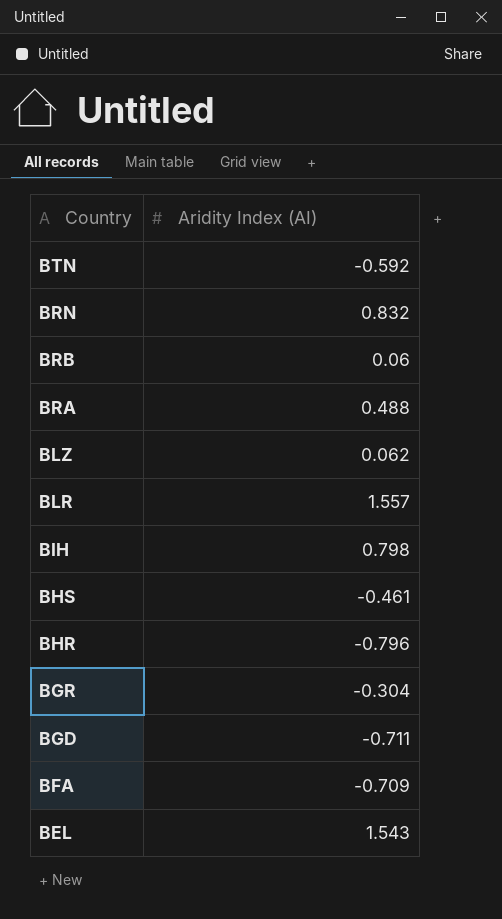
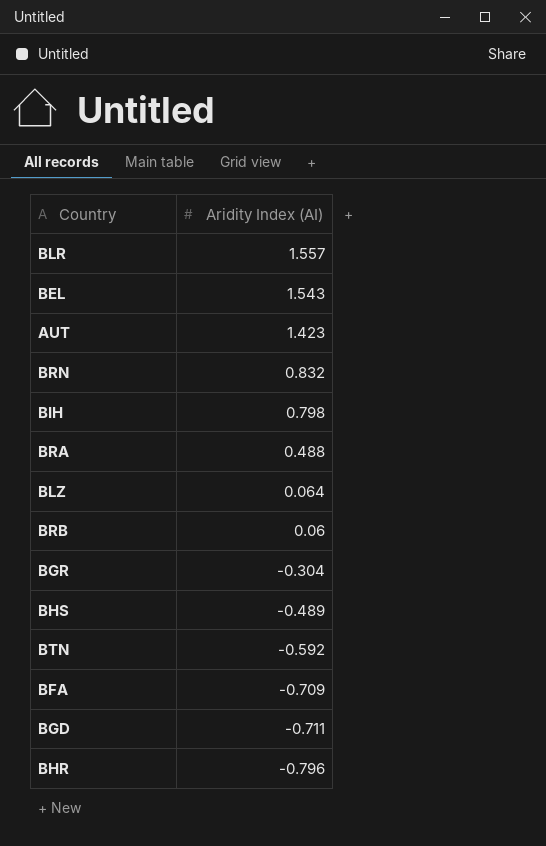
row order: Country descending -> Aridity Index (AI) descending
row AUT: none -> 1.423
BLZ | Aridity Index (AI): 0.062 -> 0.064
BHS | Aridity Index (AI): -0.461 -> -0.489

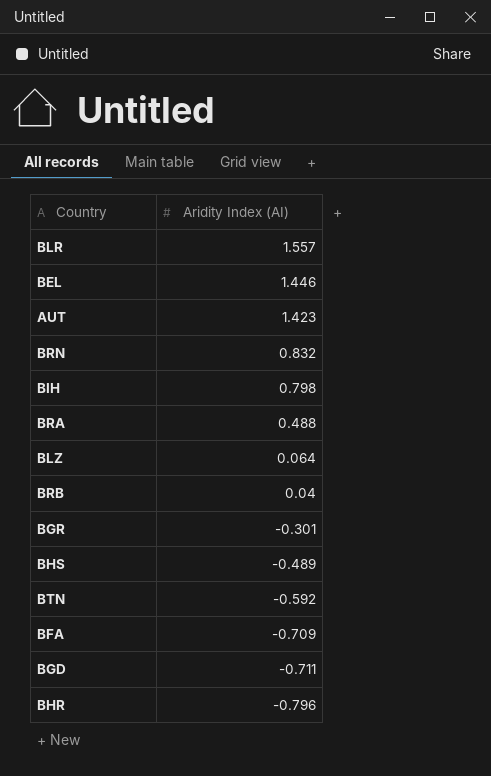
BEL | Aridity Index (AI): 1.543 -> 1.446
BRB | Aridity Index (AI): 0.06 -> 0.04
BGR | Aridity Index (AI): -0.304 -> -0.301

